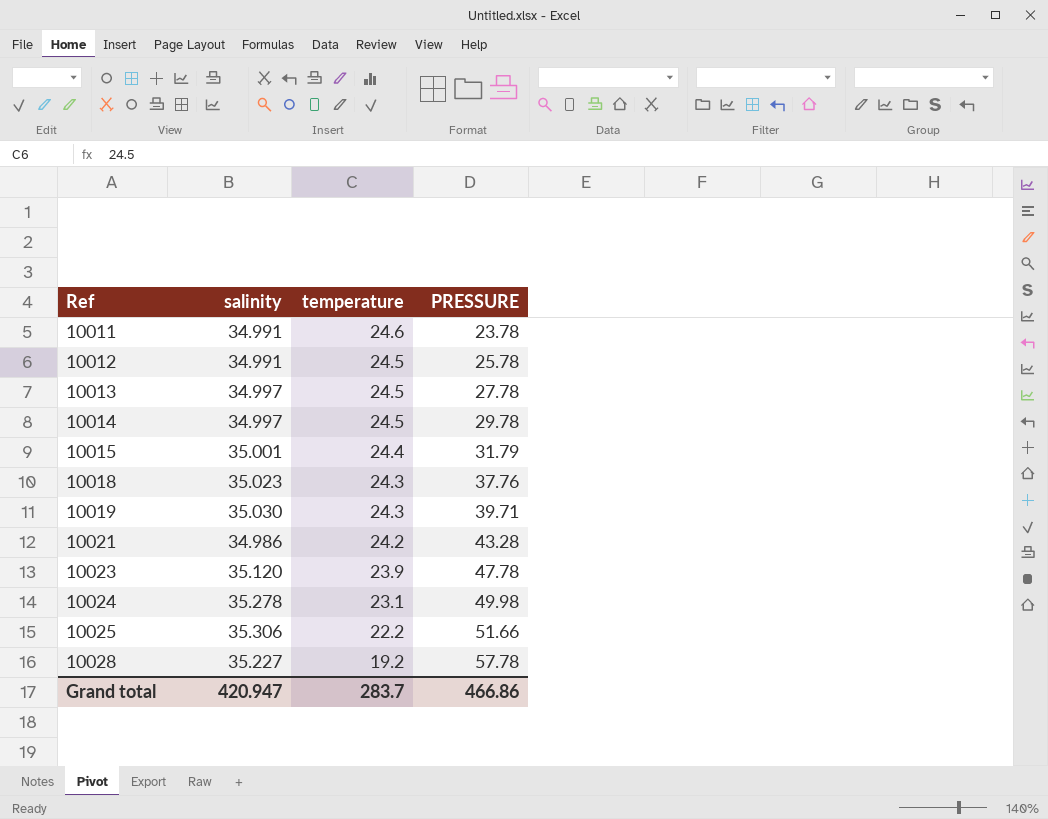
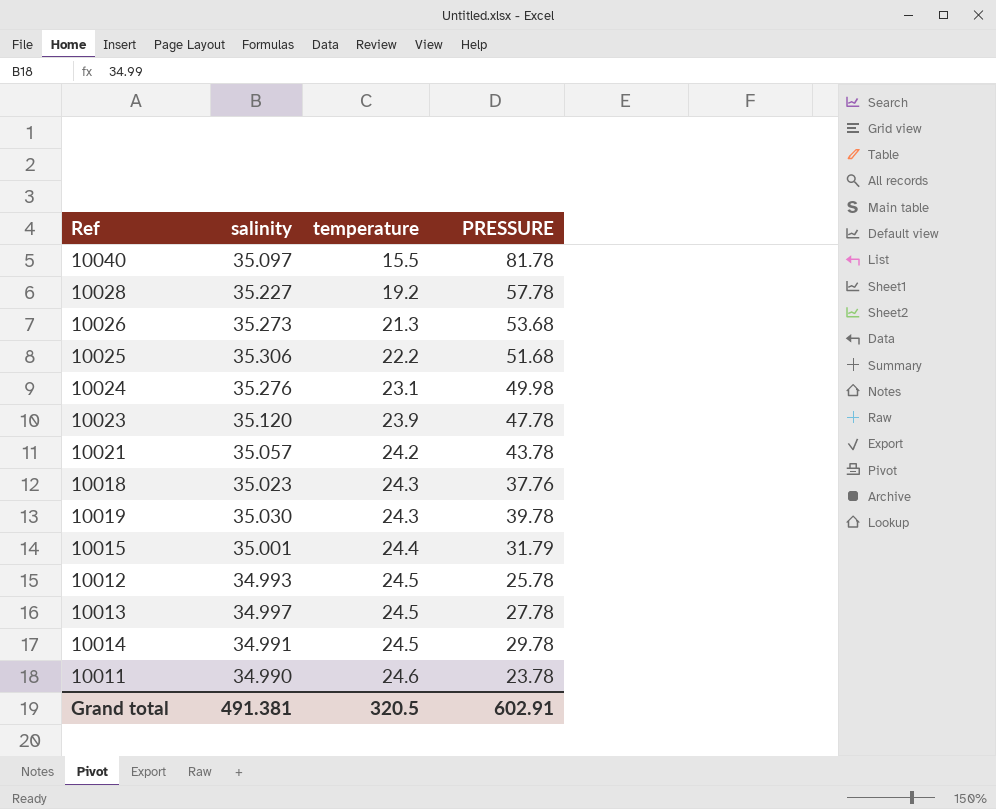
row order: Ref ascending -> temperature ascending
row 10040: none -> 35.097 | 15.5 | 81.78
row 10026: none -> 35.273 | 21.3 | 53.68
10025 | PRESSURE: 51.66 -> 51.68
10024 | salinity: 35.278 -> 35.276
10021 | salinity: 34.986 -> 35.057
10021 | PRESSURE: 43.28 -> 43.78
10019 | PRESSURE: 39.71 -> 39.78
10012 | salinity: 34.991 -> 34.993
10014 | salinity: 34.997 -> 34.991
10011 | salinity: 34.991 -> 34.990
Grand total | salinity: 420.947 -> 491.381
Grand total | temperature: 283.7 -> 320.5
Grand total | PRESSURE: 466.86 -> 602.91

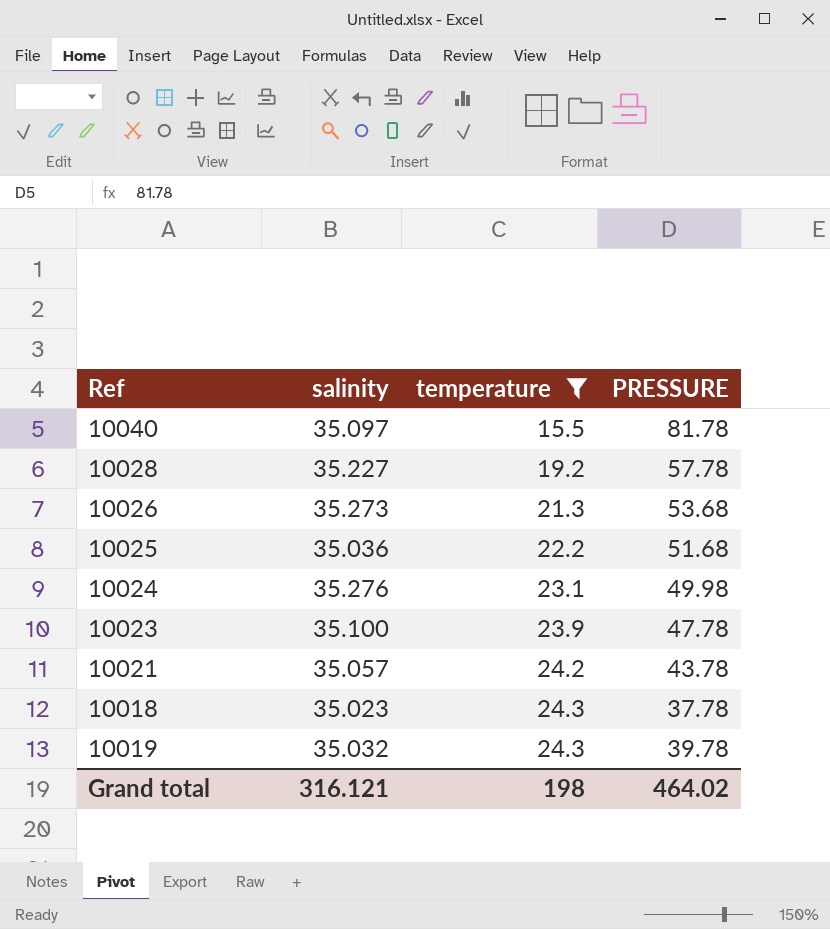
filter: none -> temperature <= 24.3
10025 | salinity: 35.306 -> 35.036
10023 | salinity: 35.120 -> 35.100
10018 | PRESSURE: 37.76 -> 37.78
10019 | salinity: 35.030 -> 35.032
Grand total | salinity: 491.381 -> 316.121
Grand total | temperature: 320.5 -> 198
Grand total | PRESSURE: 602.91 -> 464.02

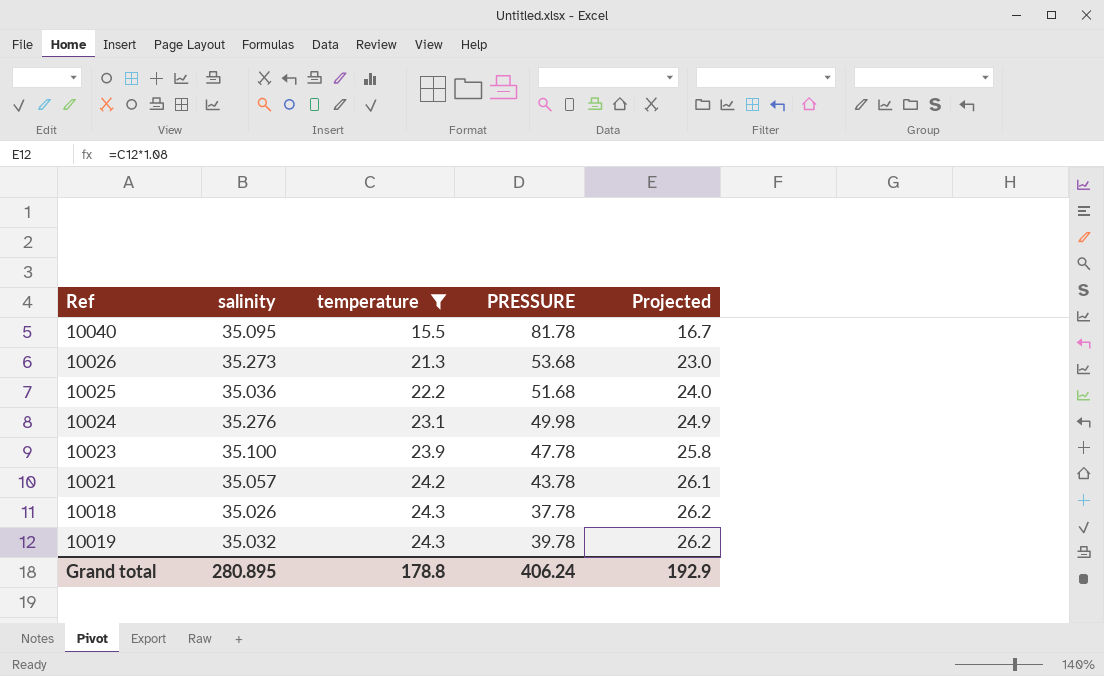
column Projected | formula: none -> [temperature] * 1.08
row 10028: 35.227 | 19.2 | 57.78 -> none
10040 | salinity: 35.097 -> 35.095
10018 | salinity: 35.023 -> 35.026
Grand total | salinity: 316.121 -> 280.895
Grand total | temperature: 198 -> 178.8
Grand total | PRESSURE: 464.02 -> 406.24

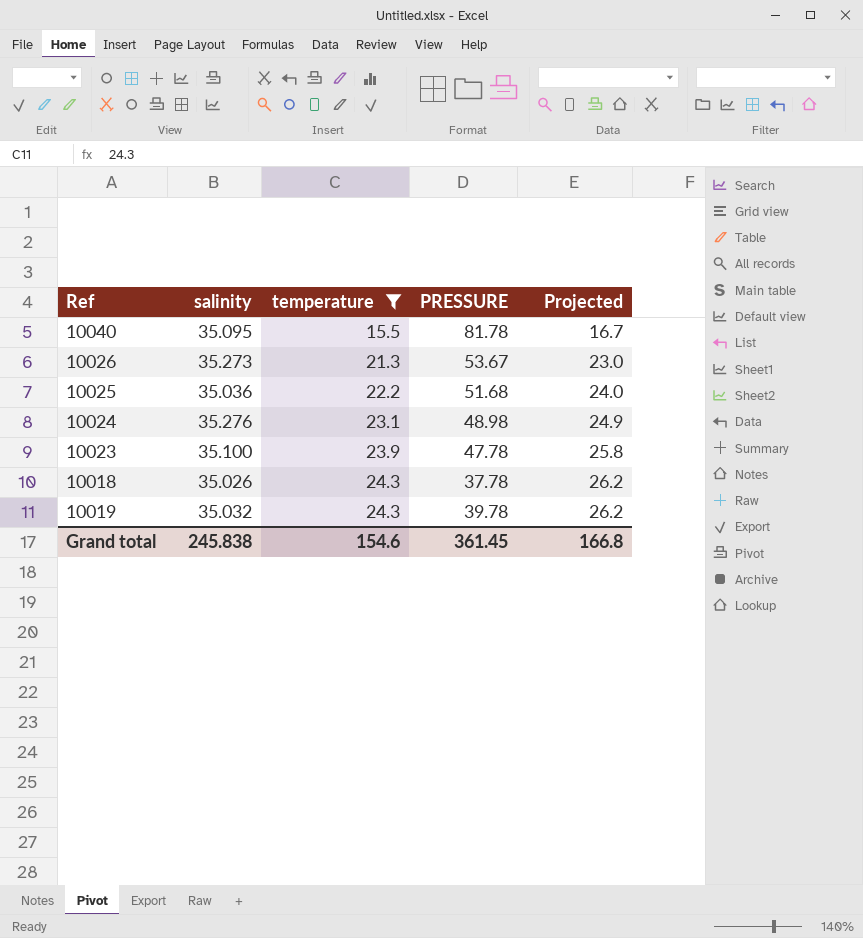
row 10021: 35.057 | 24.2 | 43.78 | 26.1 -> none
10026 | PRESSURE: 53.68 -> 53.67
10024 | PRESSURE: 49.98 -> 48.98
Grand total | salinity: 280.895 -> 245.838
Grand total | temperature: 178.8 -> 154.6
Grand total | PRESSURE: 406.24 -> 361.45
Grand total | Projected: 192.9 -> 166.8

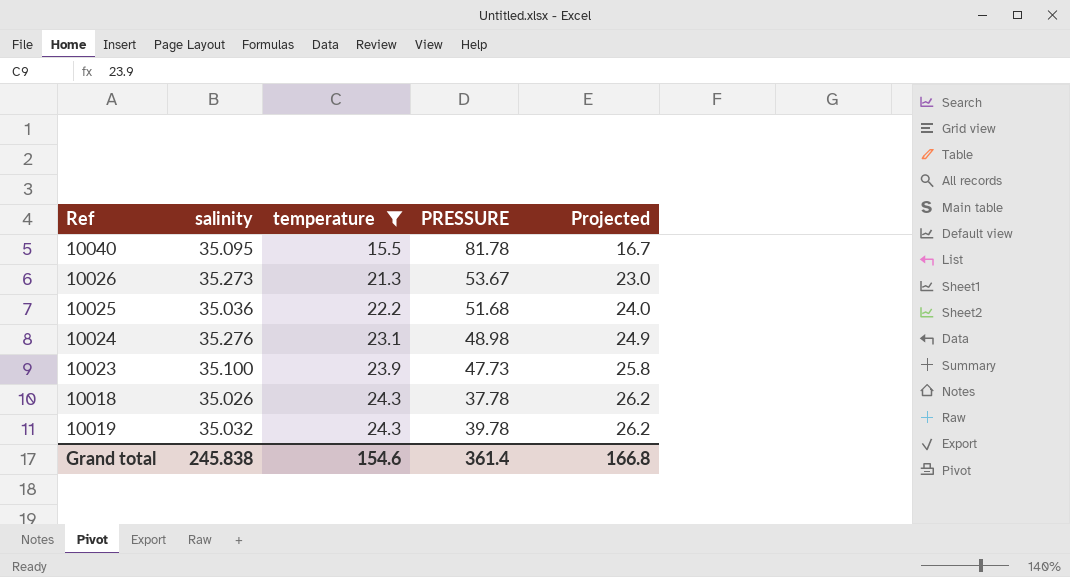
10023 | PRESSURE: 47.78 -> 47.73
Grand total | PRESSURE: 361.45 -> 361.4

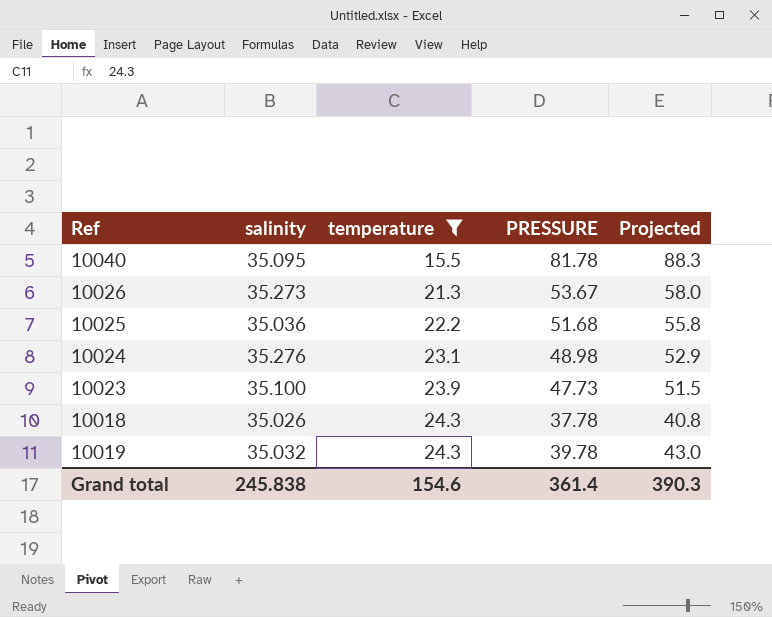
column Projected | formula: [temperature] * 1.08 -> [PRESSURE] * 1.08
Grand total | Projected: 166.8 -> 390.3

